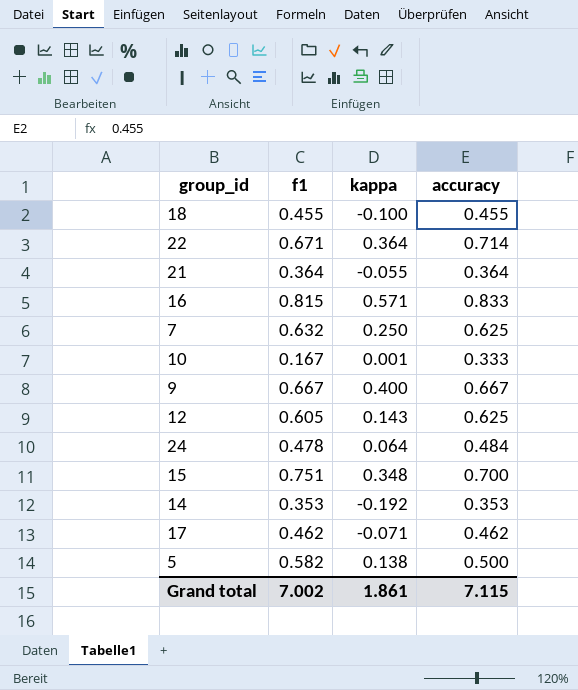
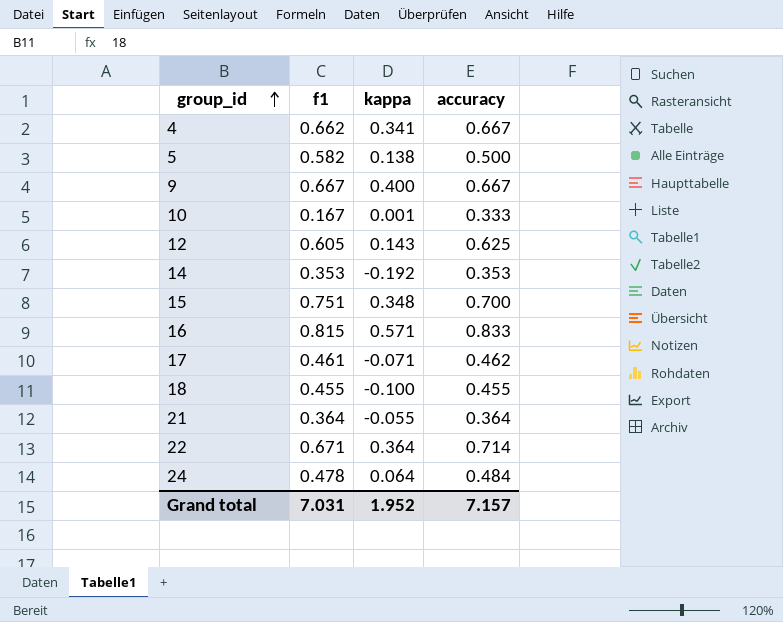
row order: none -> group_id ascending
row 7: 0.632 | 0.250 | 0.625 -> none
row 4: none -> 0.662 | 0.341 | 0.667
17 | f1: 0.462 -> 0.461
Grand total | f1: 7.002 -> 7.031
Grand total | kappa: 1.861 -> 1.952
Grand total | accuracy: 7.115 -> 7.157

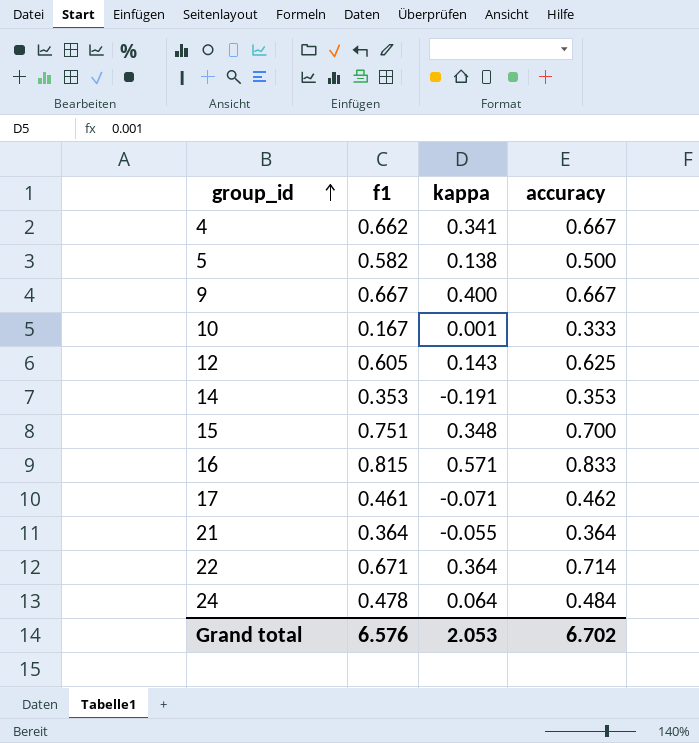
row 18: 0.455 | -0.100 | 0.455 -> none
14 | kappa: -0.192 -> -0.191
Grand total | f1: 7.031 -> 6.576
Grand total | kappa: 1.952 -> 2.053
Grand total | accuracy: 7.157 -> 6.702

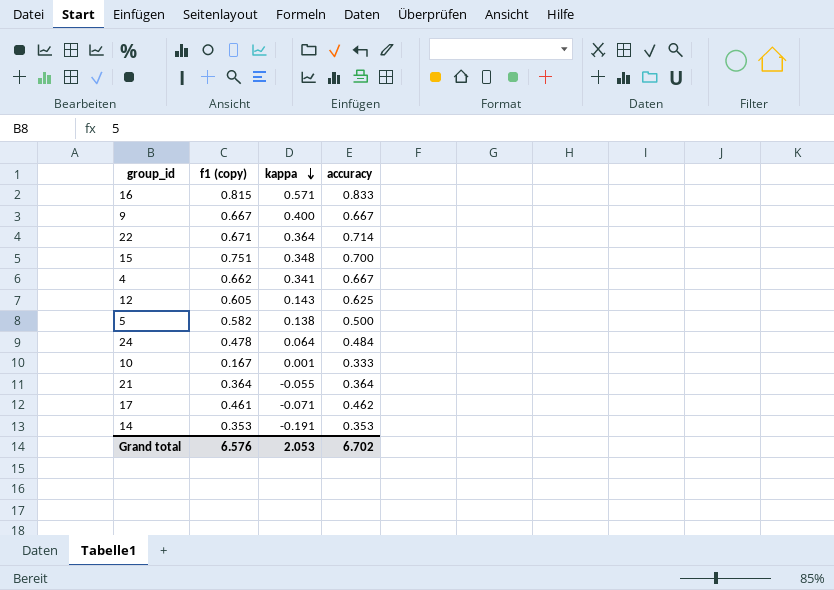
row order: group_id ascending -> kappa descending
column name: f1 -> f1 (copy)

